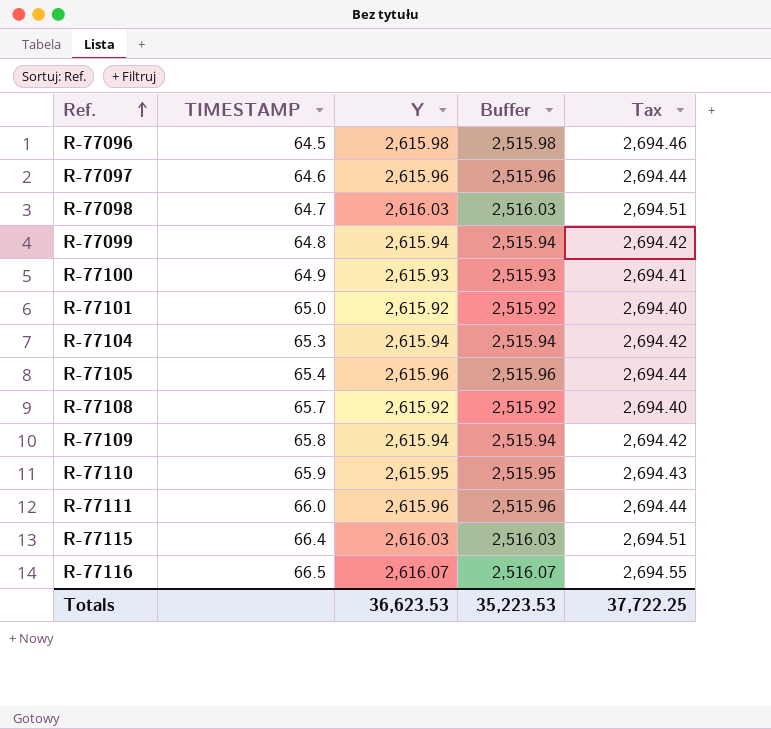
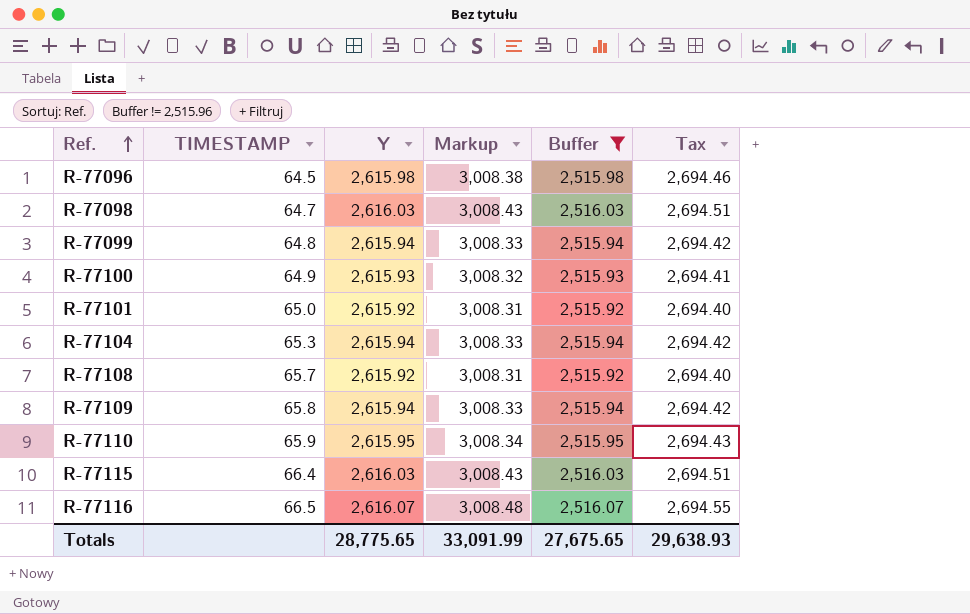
filter: none -> Buffer != 2,515.96
column Markup | formula: none -> [Y] * 1.15
Totals | Y: 36,623.53 -> 28,775.65
Totals | Buffer: 35,223.53 -> 27,675.65
Totals | Tax: 37,722.25 -> 29,638.93

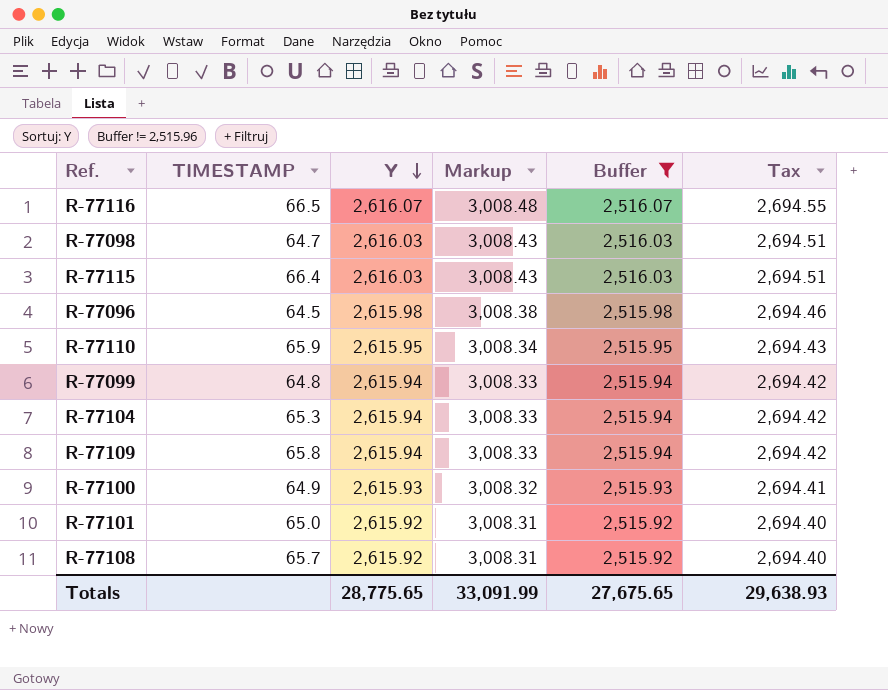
row order: Ref. ascending -> Y descending

